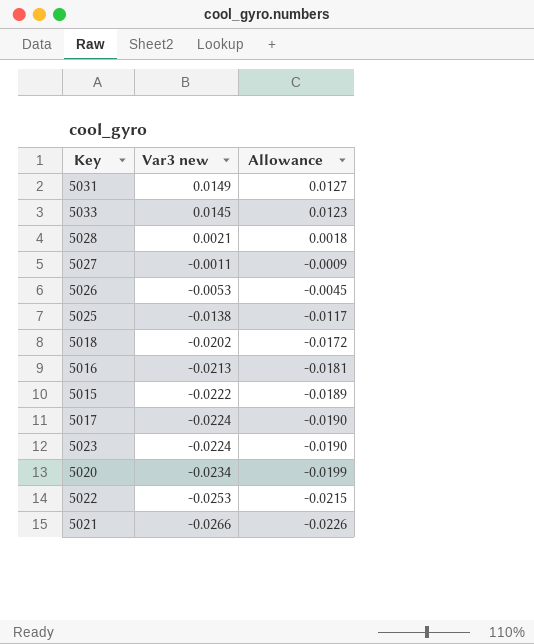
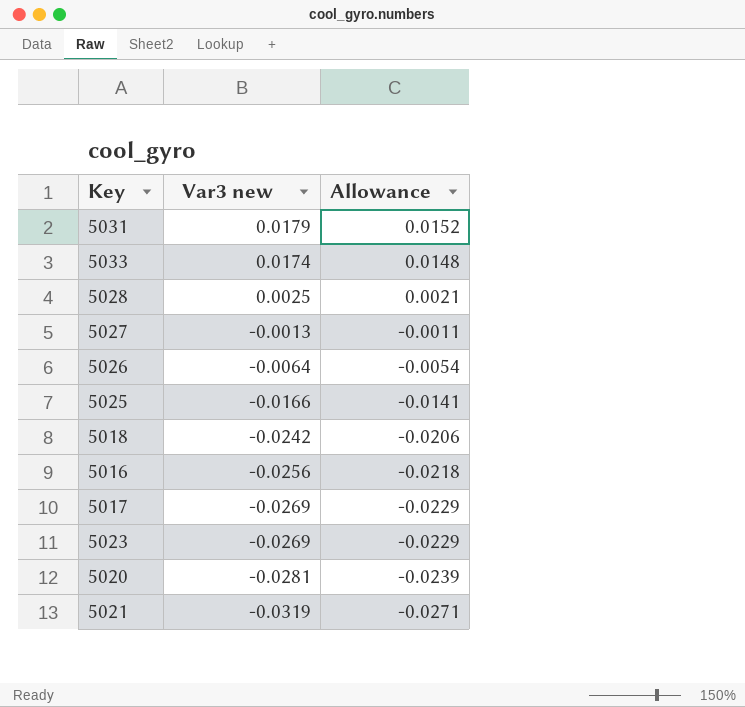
row 5015: -0.0222 | -0.0189 -> none
row 5022: -0.0253 | -0.0215 -> none
5031 | Var3 new: 0.0149 -> 0.0179
5031 | Allowance: 0.0127 -> 0.0152
5033 | Var3 new: 0.0145 -> 0.0174
5033 | Allowance: 0.0123 -> 0.0148
5028 | Var3 new: 0.0021 -> 0.0025
5028 | Allowance: 0.0018 -> 0.0021
5027 | Var3 new: -0.0011 -> -0.0013
5027 | Allowance: -0.0009 -> -0.0011
5026 | Var3 new: -0.0053 -> -0.0064
5026 | Allowance: -0.0045 -> -0.0054
5025 | Var3 new: -0.0138 -> -0.0166
5025 | Allowance: -0.0117 -> -0.0141
5018 | Var3 new: -0.0202 -> -0.0242
5018 | Allowance: -0.0172 -> -0.0206
5016 | Var3 new: -0.0213 -> -0.0256
5016 | Allowance: -0.0181 -> -0.0218
5017 | Var3 new: -0.0224 -> -0.0269
5017 | Allowance: -0.0190 -> -0.0229
5023 | Var3 new: -0.0224 -> -0.0269
5023 | Allowance: -0.0190 -> -0.0229
5020 | Var3 new: -0.0234 -> -0.0281
5020 | Allowance: -0.0199 -> -0.0239
5021 | Var3 new: -0.0266 -> -0.0319
5021 | Allowance: -0.0226 -> -0.0271

